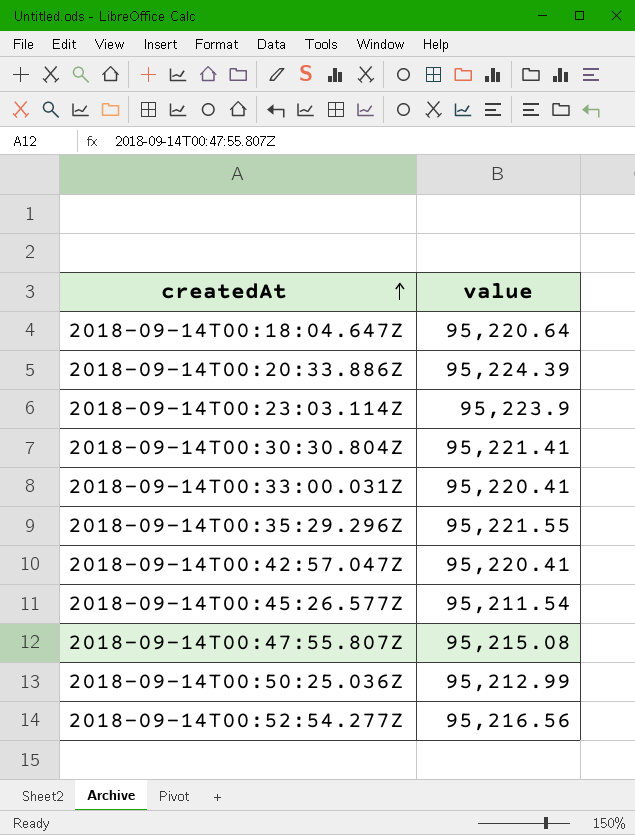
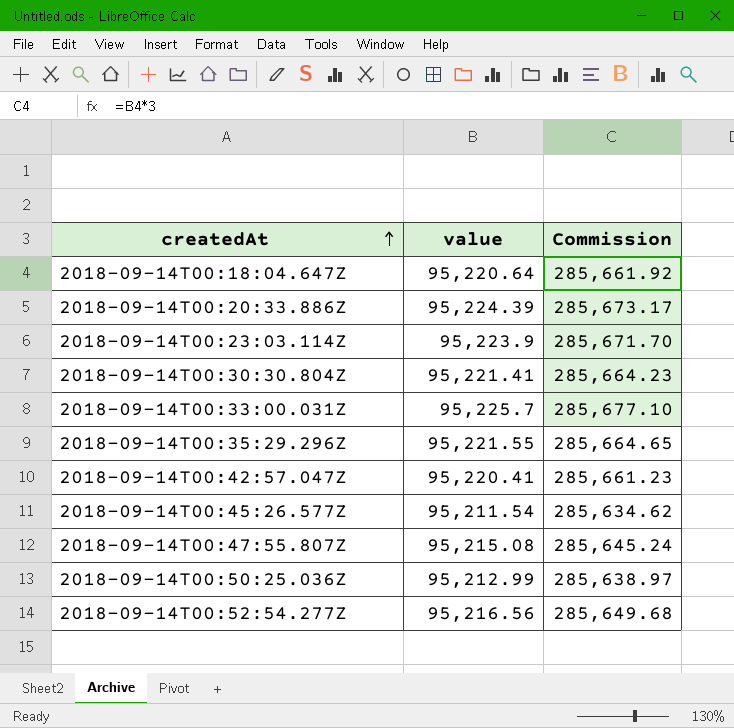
column Commission | formula: none -> [value] * 3
2018-09-14T00:33:00.031Z | value: 95,220.41 -> 95,225.7

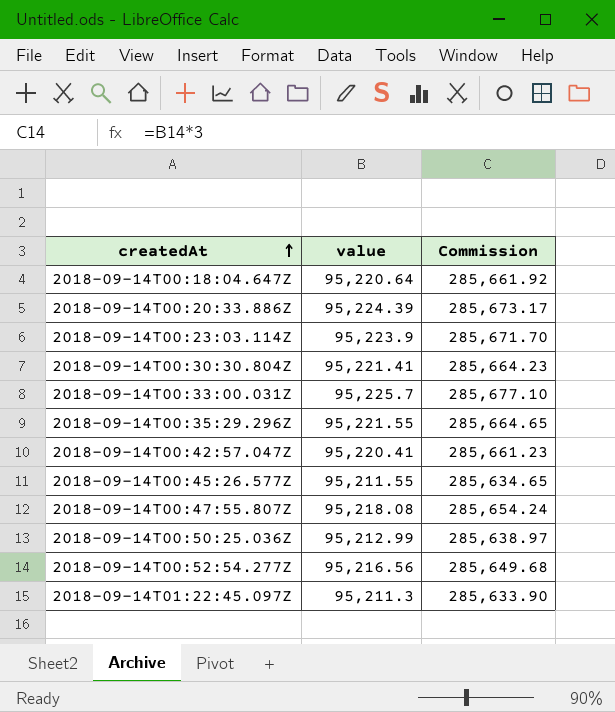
2018-09-14T00:45:26.577Z | value: 95,211.54 -> 95,211.55
2018-09-14T00:45:26.577Z | Commission: 285,634.62 -> 285,634.65
2018-09-14T00:47:55.807Z | value: 95,215.08 -> 95,218.08
2018-09-14T00:47:55.807Z | Commission: 285,645.24 -> 285,654.24
row 2018-09-14T01:22:45.097Z: none -> 95,211.3 | 285,633.90

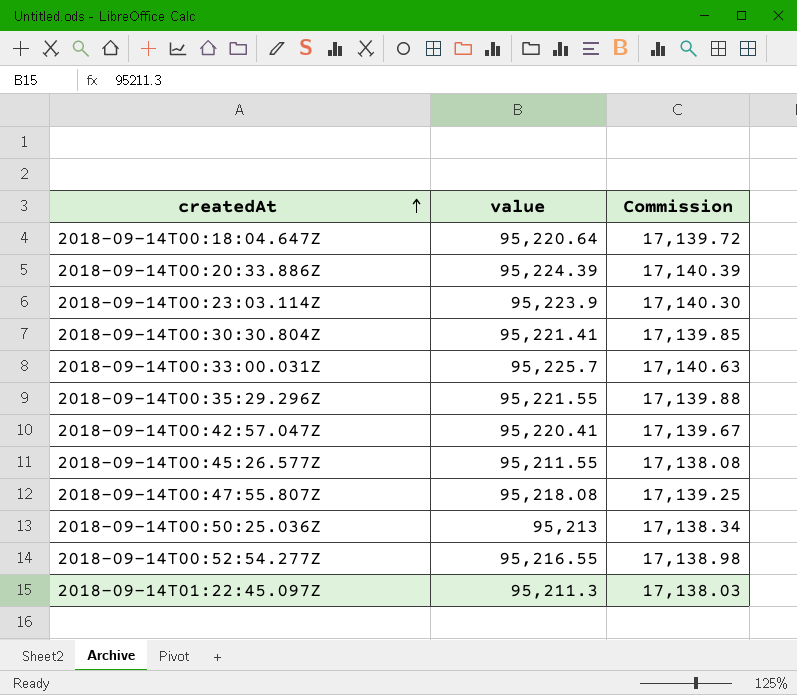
column Commission | formula: [value] * 3 -> [value] * 0.18
2018-09-14T00:50:25.036Z | value: 95,212.99 -> 95,213
2018-09-14T00:52:54.277Z | value: 95,216.56 -> 95,216.55

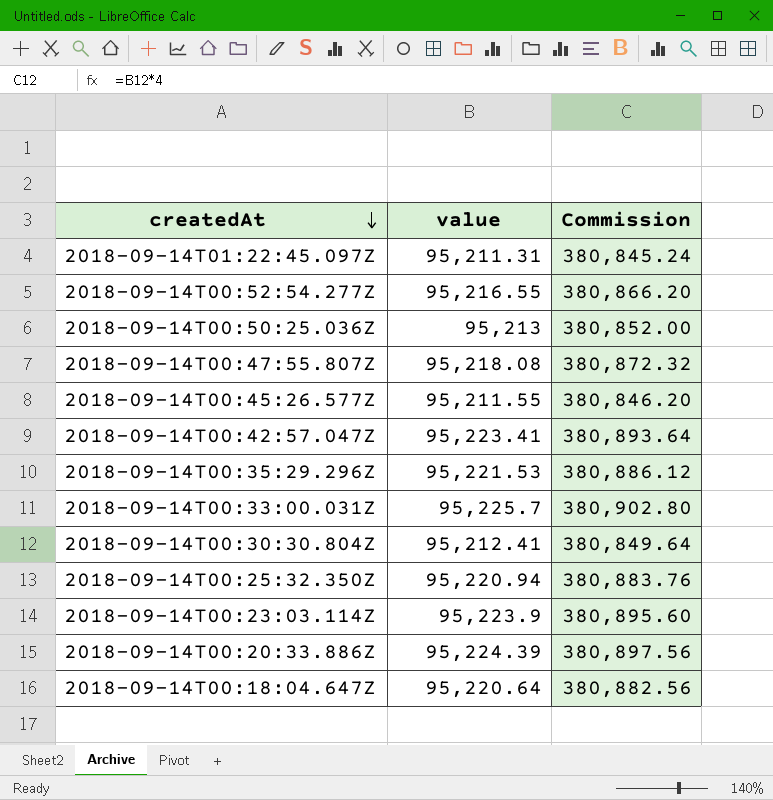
row order: createdAt ascending -> createdAt descending
column Commission | formula: [value] * 0.18 -> [value] * 4
2018-09-14T01:22:45.097Z | value: 95,211.3 -> 95,211.31
2018-09-14T00:42:57.047Z | value: 95,220.41 -> 95,223.41
2018-09-14T00:35:29.296Z | value: 95,221.55 -> 95,221.53
2018-09-14T00:30:30.804Z | value: 95,221.41 -> 95,212.41
row 2018-09-14T00:25:32.350Z: none -> 95,220.94 | 380,883.76

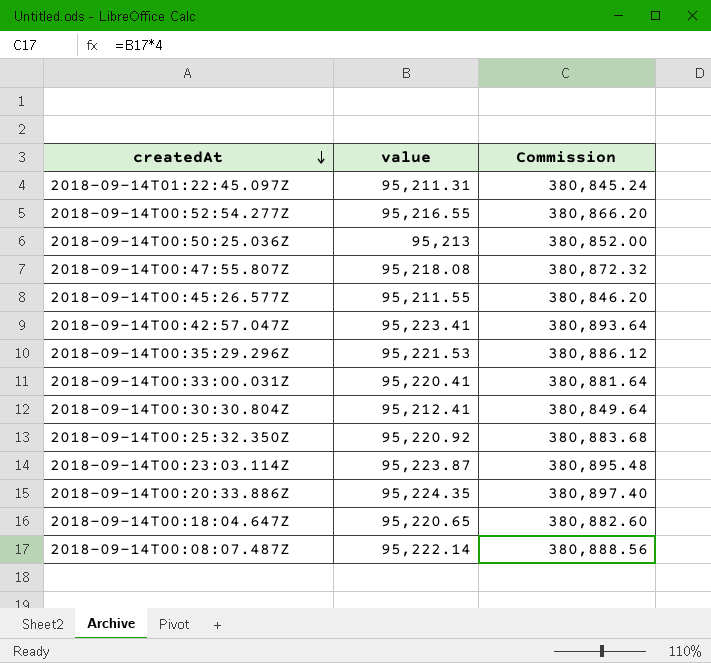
2018-09-14T00:33:00.031Z | value: 95,225.7 -> 95,220.41
2018-09-14T00:33:00.031Z | Commission: 380,902.80 -> 380,881.64
2018-09-14T00:25:32.350Z | value: 95,220.94 -> 95,220.92
2018-09-14T00:25:32.350Z | Commission: 380,883.76 -> 380,883.68
2018-09-14T00:23:03.114Z | value: 95,223.9 -> 95,223.87
2018-09-14T00:23:03.114Z | Commission: 380,895.60 -> 380,895.48
2018-09-14T00:20:33.886Z | value: 95,224.39 -> 95,224.35
2018-09-14T00:20:33.886Z | Commission: 380,897.56 -> 380,897.40
2018-09-14T00:18:04.647Z | value: 95,220.64 -> 95,220.65
2018-09-14T00:18:04.647Z | Commission: 380,882.56 -> 380,882.60
row 2018-09-14T00:08:07.487Z: none -> 95,222.14 | 380,888.56

